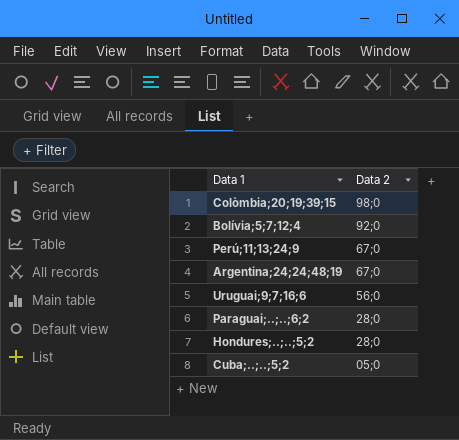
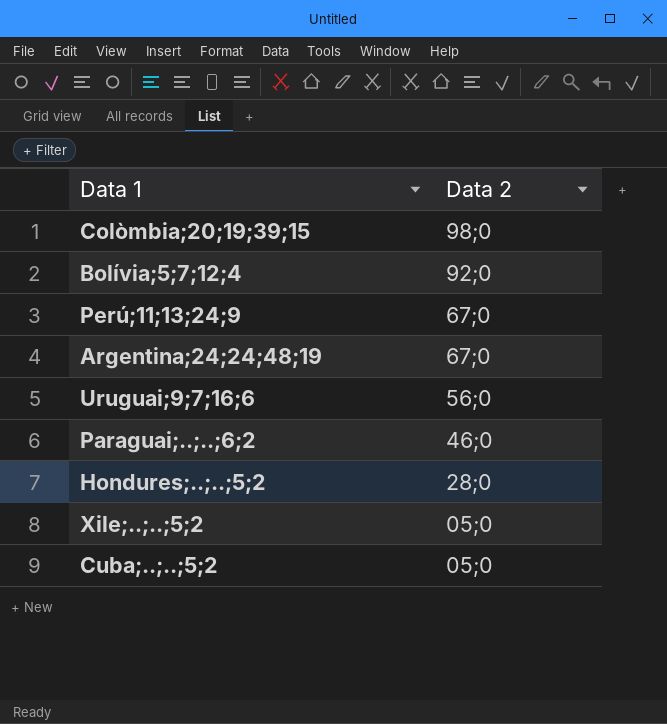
Paraguai;..;..;6;2 | Data 2: 28;0 -> 46;0
row Xile;..;..;5;2: none -> 05;0

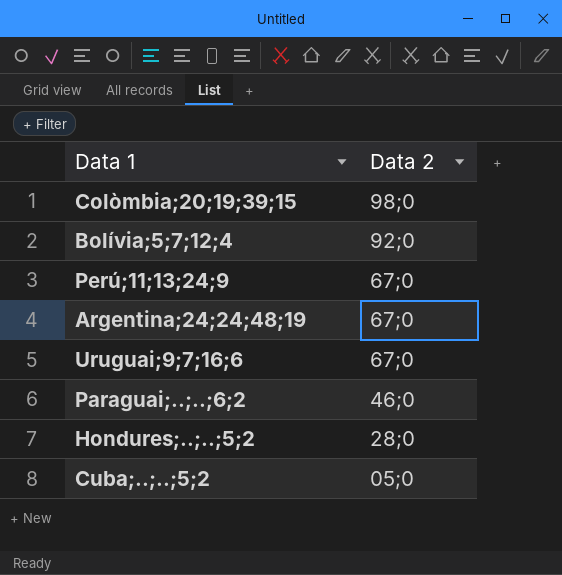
row Xile;..;..;5;2: 05;0 -> none
Uruguai;9;7;16;6 | Data 2: 56;0 -> 67;0

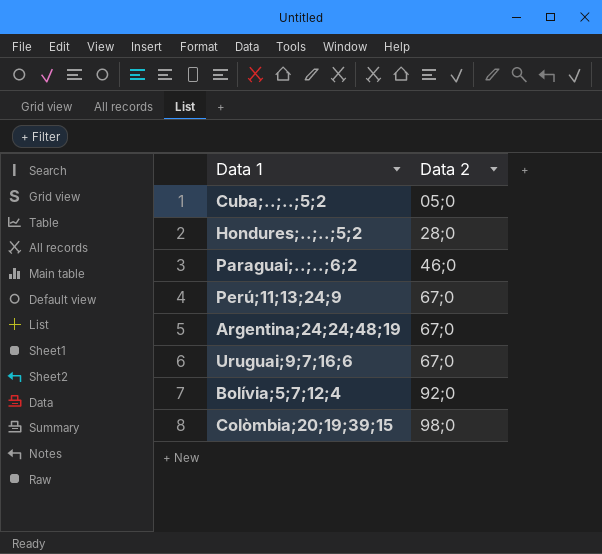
row order: Data 2 descending -> Data 2 ascending

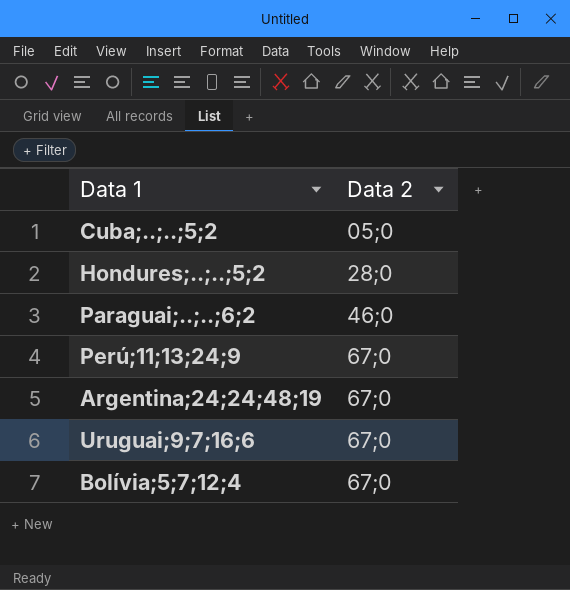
row Colòmbia;20;19;39;15: 98;0 -> none
Bolívia;5;7;12;4 | Data 2: 92;0 -> 67;0

